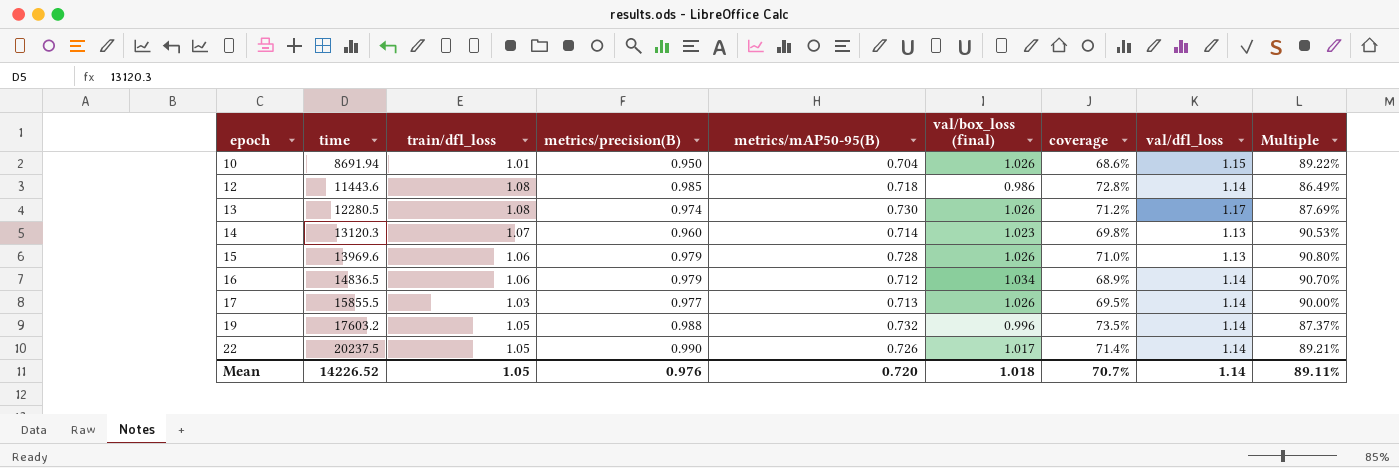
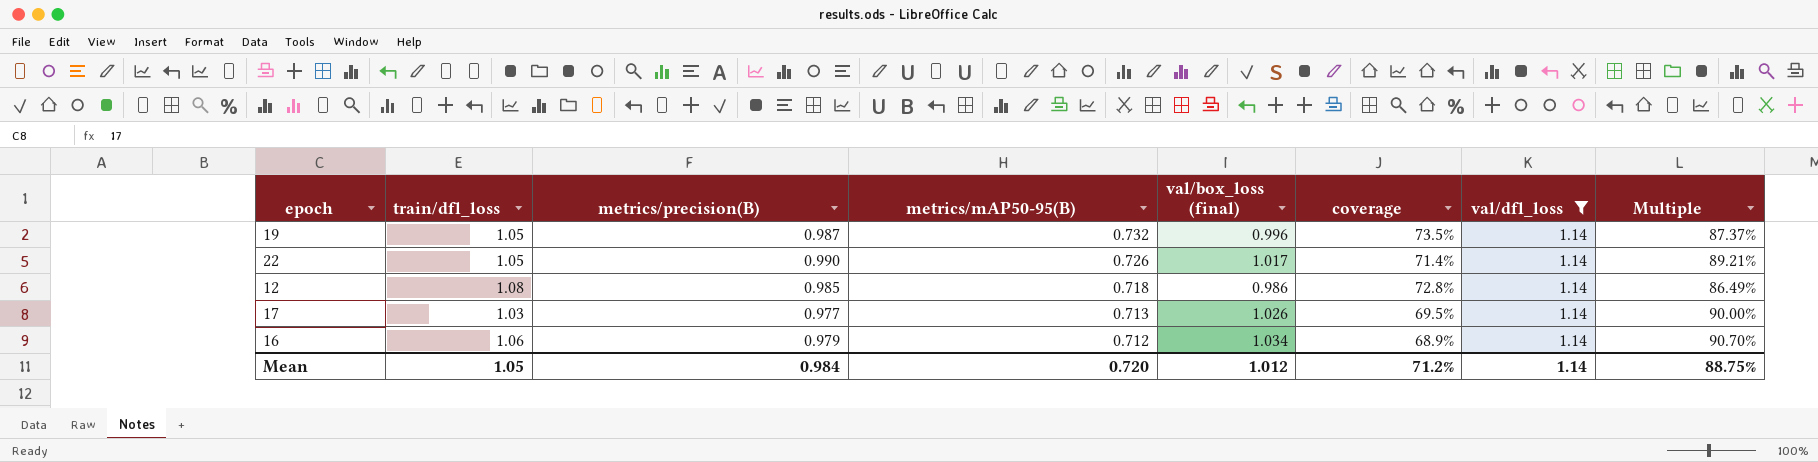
filter: none -> val/dfl_loss = 1.14
row order: epoch ascending -> metrics/mAP50-95(B) descending
column time | position: 2 -> none
19 | metrics/precision(B): 0.988 -> 0.987
Mean | metrics/precision(B): 0.976 -> 0.984
Mean | val/box_loss (final): 1.018 -> 1.012
Mean | coverage: 70.7% -> 71.2%
Mean | Multiple: 89.11% -> 88.75%

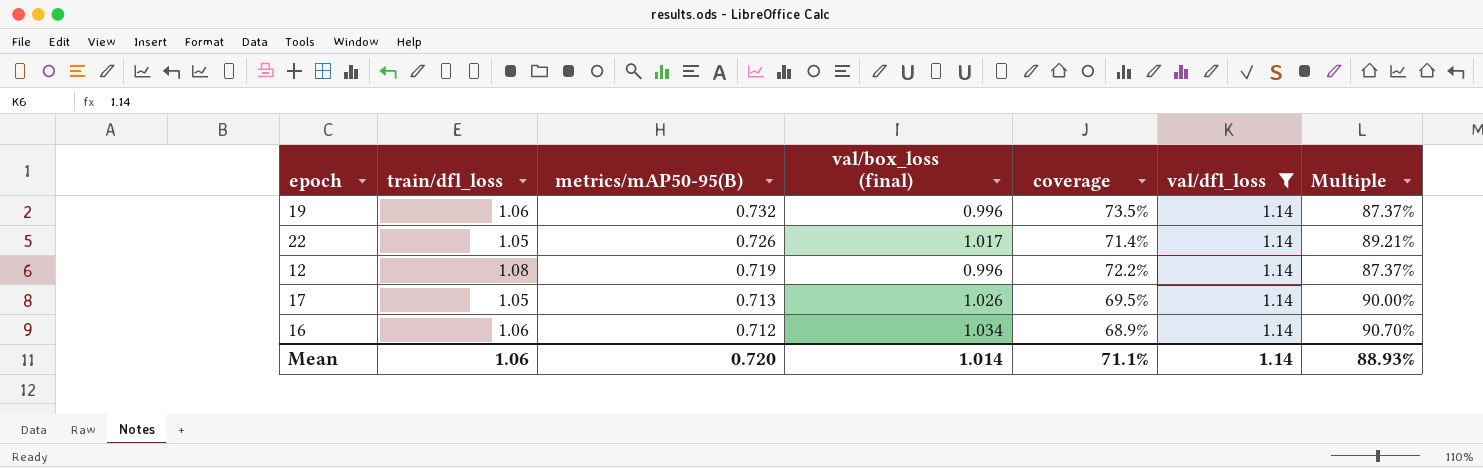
column metrics/precision(B) | position: 3 -> none
19 | train/dfl_loss: 1.05 -> 1.06
12 | metrics/mAP50-95(B): 0.718 -> 0.719
12 | val/box_loss (final): 0.986 -> 0.996
12 | coverage: 72.8% -> 72.2%
12 | Multiple: 86.49% -> 87.37%
17 | train/dfl_loss: 1.03 -> 1.05
Mean | train/dfl_loss: 1.05 -> 1.06
Mean | val/box_loss (final): 1.012 -> 1.014
Mean | coverage: 71.2% -> 71.1%
Mean | Multiple: 88.75% -> 88.93%

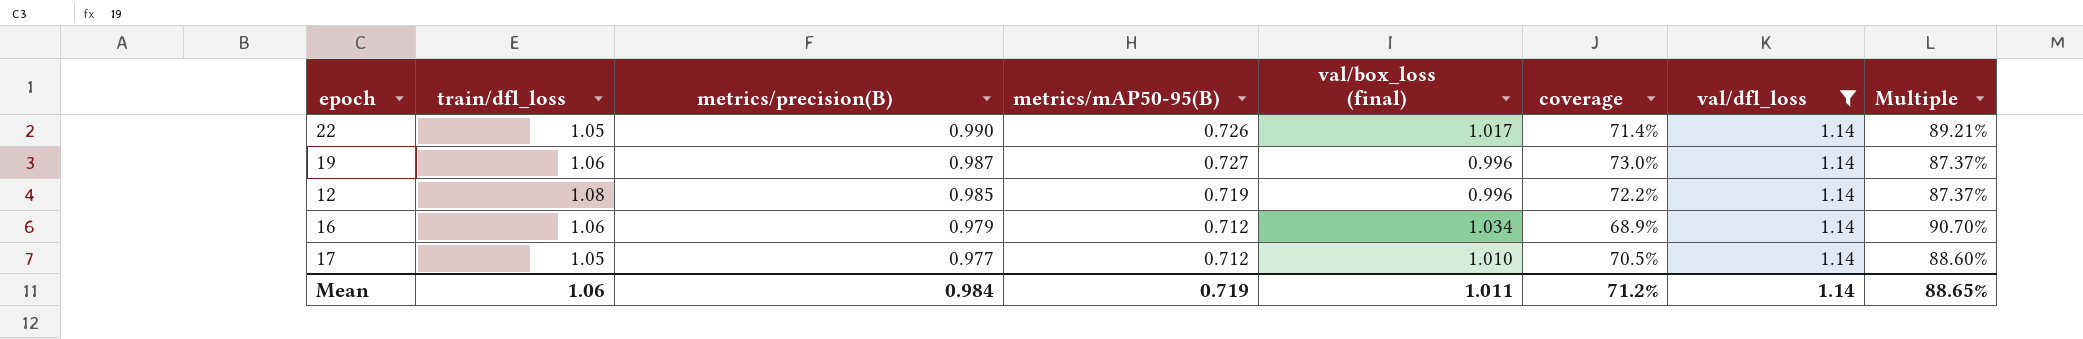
row order: metrics/mAP50-95(B) descending -> metrics/precision(B) descending
column metrics/precision(B) | position: none -> 3
19 | metrics/mAP50-95(B): 0.732 -> 0.727
19 | coverage: 73.5% -> 73.0%
17 | metrics/mAP50-95(B): 0.713 -> 0.712
17 | val/box_loss (final): 1.026 -> 1.010
17 | coverage: 69.5% -> 70.5%
17 | Multiple: 90.00% -> 88.60%
Mean | metrics/mAP50-95(B): 0.720 -> 0.719
Mean | val/box_loss (final): 1.014 -> 1.011
Mean | coverage: 71.1% -> 71.2%
Mean | Multiple: 88.93% -> 88.65%

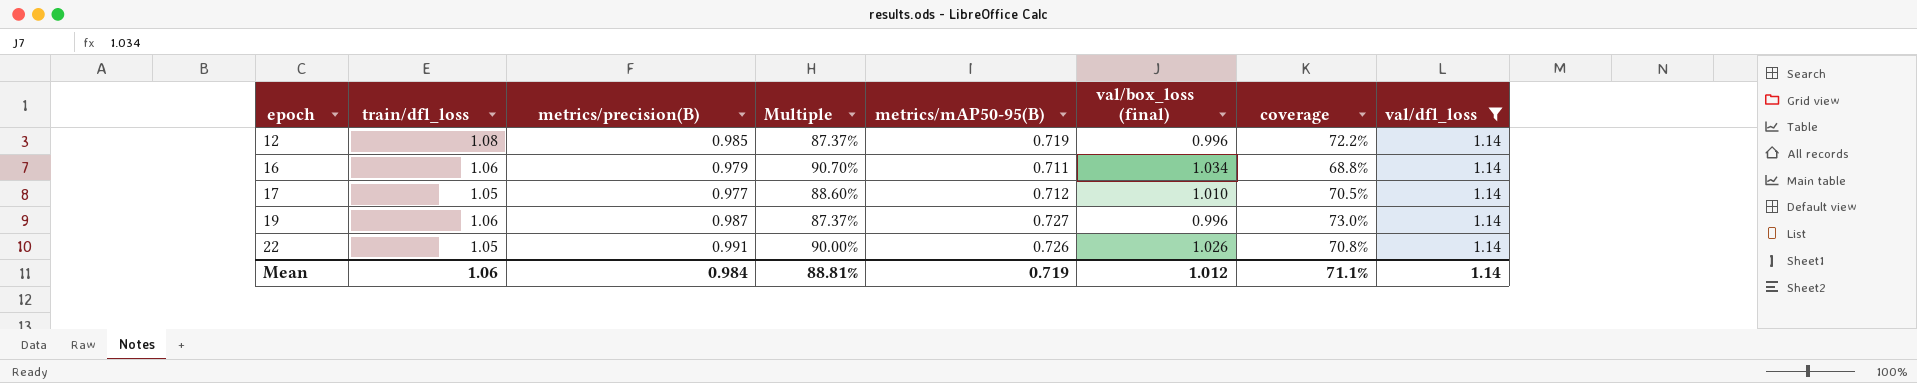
row order: metrics/precision(B) descending -> epoch ascending
column Multiple | position: 8 -> 4
16 | metrics/mAP50-95(B): 0.712 -> 0.711
16 | coverage: 68.9% -> 68.8%
22 | metrics/precision(B): 0.990 -> 0.991
22 | Multiple: 89.21% -> 90.00%
22 | val/box_loss (final): 1.017 -> 1.026
22 | coverage: 71.4% -> 70.8%
Mean | Multiple: 88.65% -> 88.81%
Mean | val/box_loss (final): 1.011 -> 1.012
Mean | coverage: 71.2% -> 71.1%

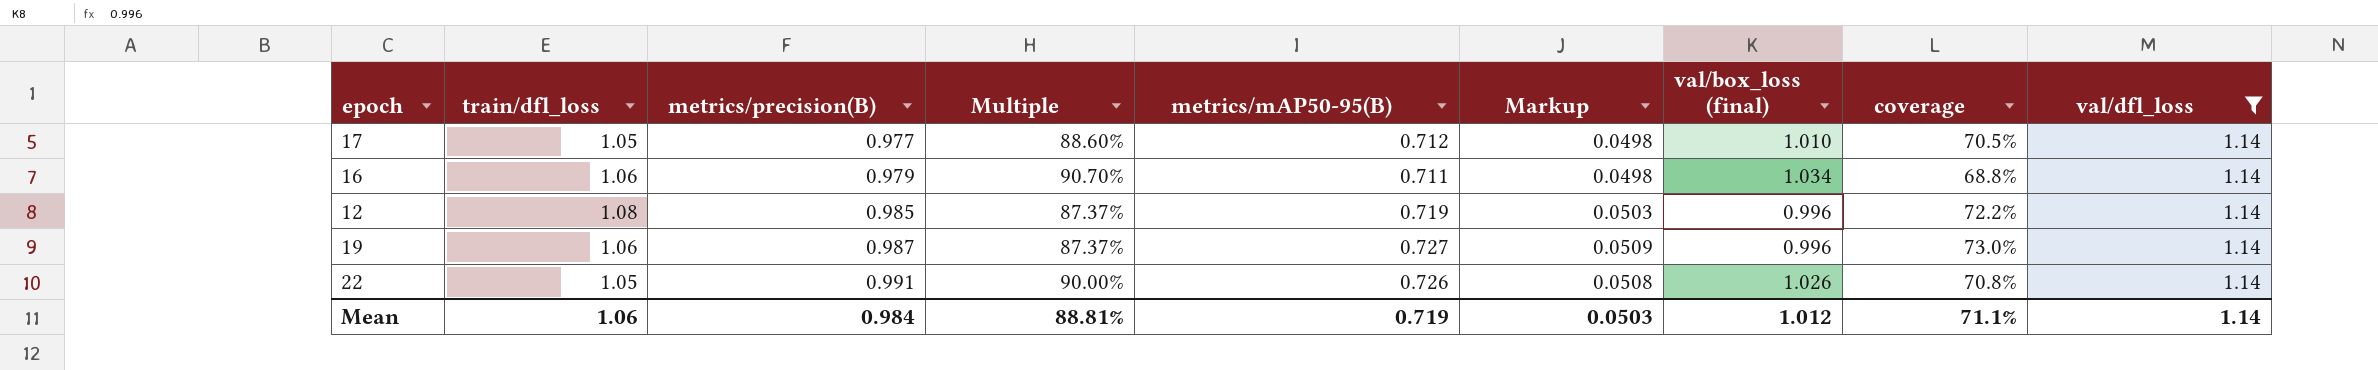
row order: epoch ascending -> metrics/precision(B) ascending
column Markup | formula: none -> [metrics/mAP50-95(B)] * 0.07

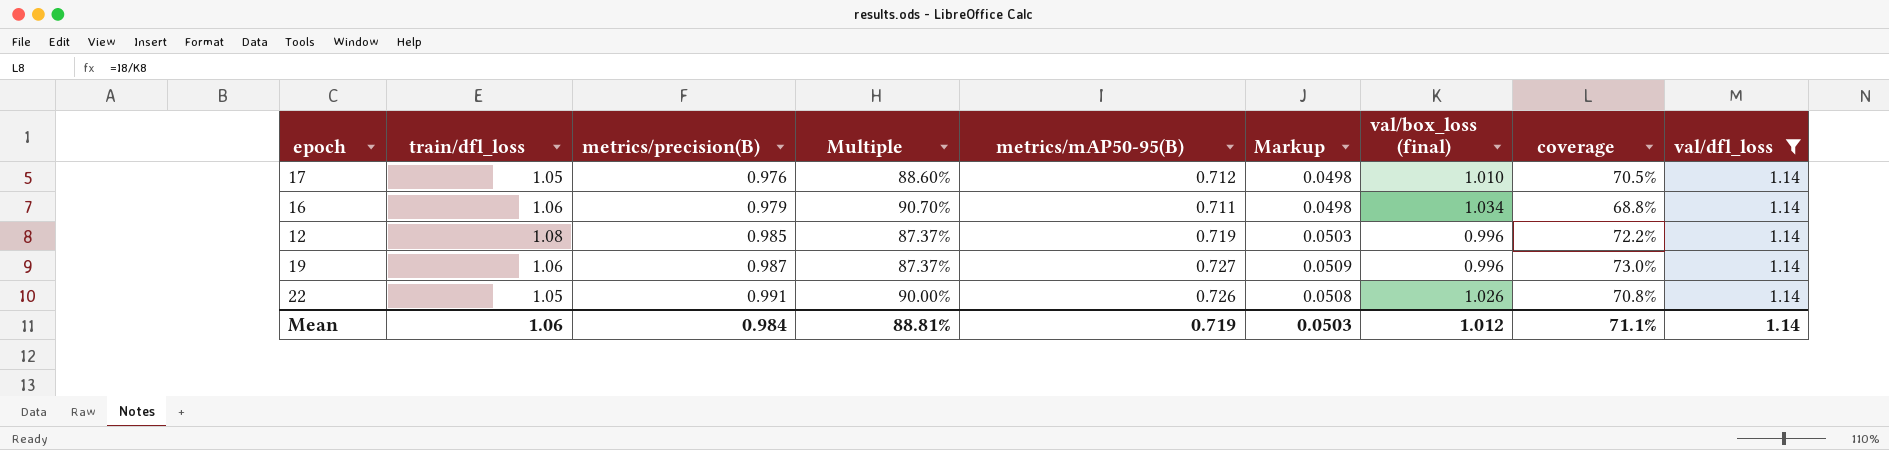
17 | metrics/precision(B): 0.977 -> 0.976

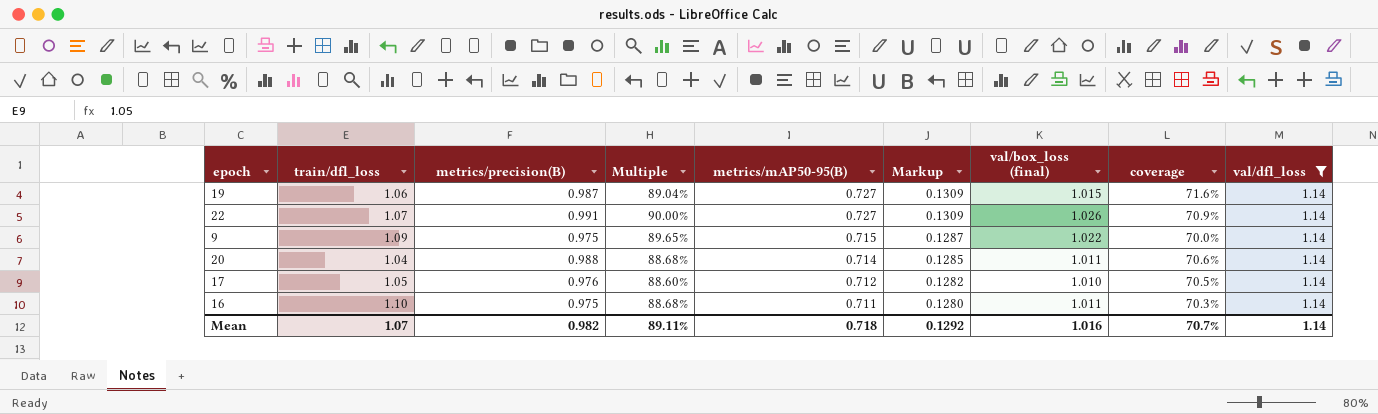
row order: metrics/precision(B) ascending -> metrics/mAP50-95(B) descending
column Markup | formula: [metrics/mAP50-95(B)] * 0.07 -> [metrics/mAP50-95(B)] * 0.18
row 12: 1.08 | 0.985 | 87.37% | 0.719 | 0.0503 | 0.996 | 72.2% | 1.14 -> none
19 | Multiple: 87.37% -> 89.04%
19 | val/box_loss (final): 0.996 -> 1.015
19 | coverage: 73.0% -> 71.6%
22 | train/dfl_loss: 1.05 -> 1.07
22 | metrics/mAP50-95(B): 0.726 -> 0.727
22 | coverage: 70.8% -> 70.9%
row 9: none -> 1.09 | 0.975 | 89.65% | 0.715 | 0.1287 | 1.022 | 70.0% | 1.14
row 20: none -> 1.04 | 0.988 | 88.68% | 0.714 | 0.1285 | 1.011 | 70.6% | 1.14
16 | train/dfl_loss: 1.06 -> 1.10
16 | metrics/precision(B): 0.979 -> 0.975
16 | Multiple: 90.70% -> 88.68%
16 | val/box_loss (final): 1.034 -> 1.011
16 | coverage: 68.8% -> 70.3%
Mean | train/dfl_loss: 1.06 -> 1.07
Mean | metrics/precision(B): 0.984 -> 0.982
Mean | Multiple: 88.81% -> 89.11%
Mean | metrics/mAP50-95(B): 0.719 -> 0.718
Mean | Markup: 0.0503 -> 0.1292
Mean | val/box_loss (final): 1.012 -> 1.016
Mean | coverage: 71.1% -> 70.7%

